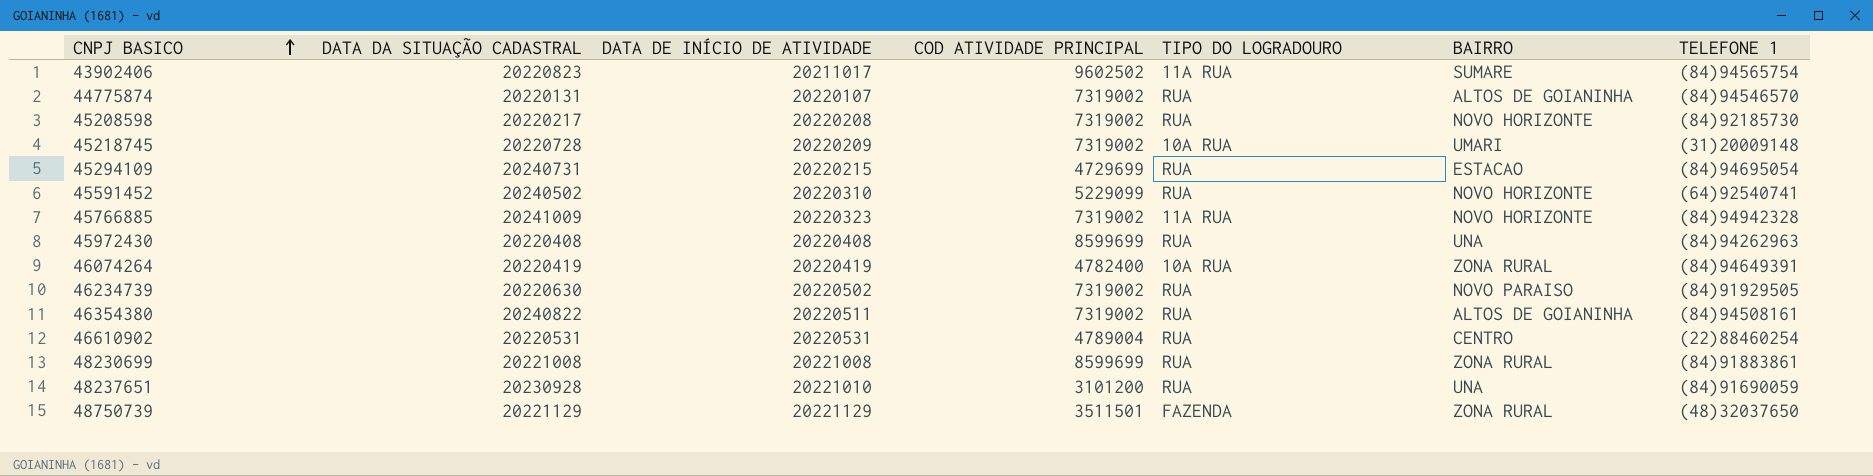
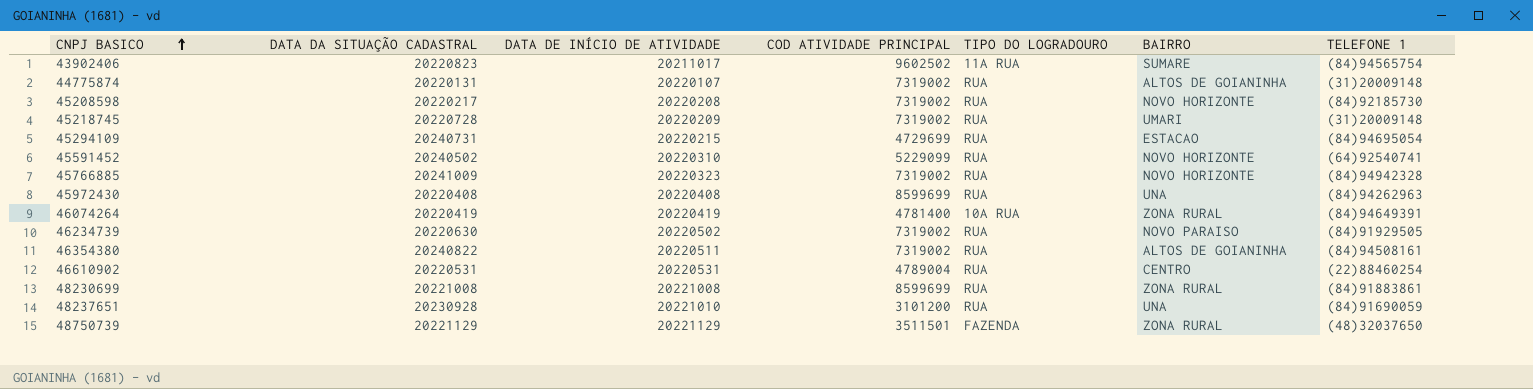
44775874 | TELEFONE 1: (84)94546570 -> (31)20009148
45218745 | TIPO DO LOGRADOURO: 10A RUA -> RUA
45766885 | TIPO DO LOGRADOURO: 11A RUA -> RUA
46074264 | COD ATIVIDADE PRINCIPAL: 4782400 -> 4781400

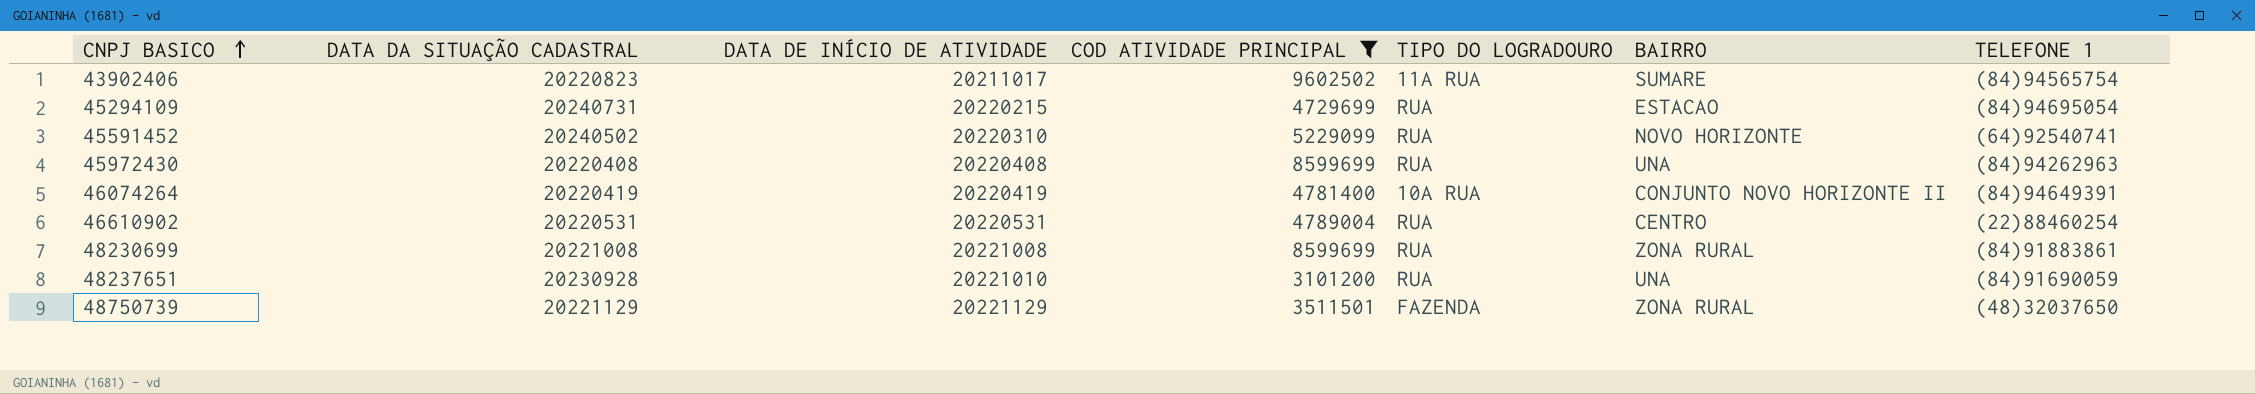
filter: none -> COD ATIVIDADE PRINCIPAL != 7319002
46074264 | BAIRRO: ZONA RURAL -> CONJUNTO NOVO HORIZONTE II

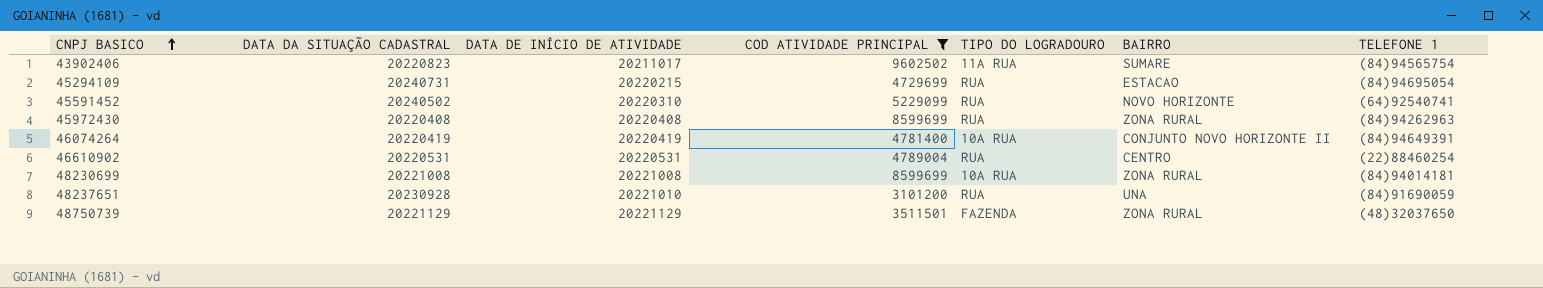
45972430 | BAIRRO: UNA -> ZONA RURAL
48230699 | TIPO DO LOGRADOURO: RUA -> 10A RUA
48230699 | TELEFONE 1: (84)91883861 -> (84)94014181

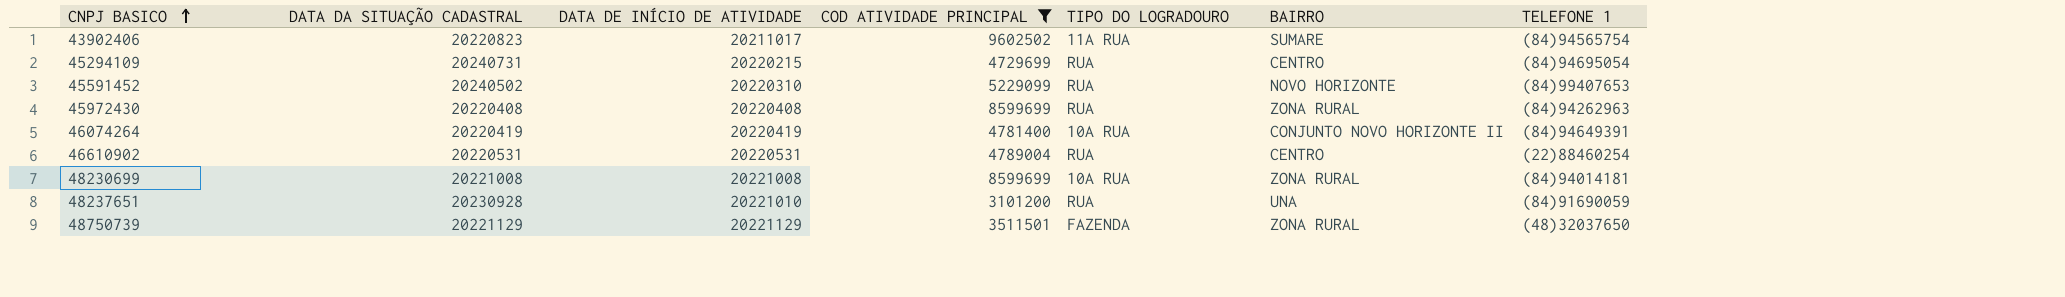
45294109 | BAIRRO: ESTACAO -> CENTRO
45591452 | TELEFONE 1: (64)92540741 -> (84)99407653

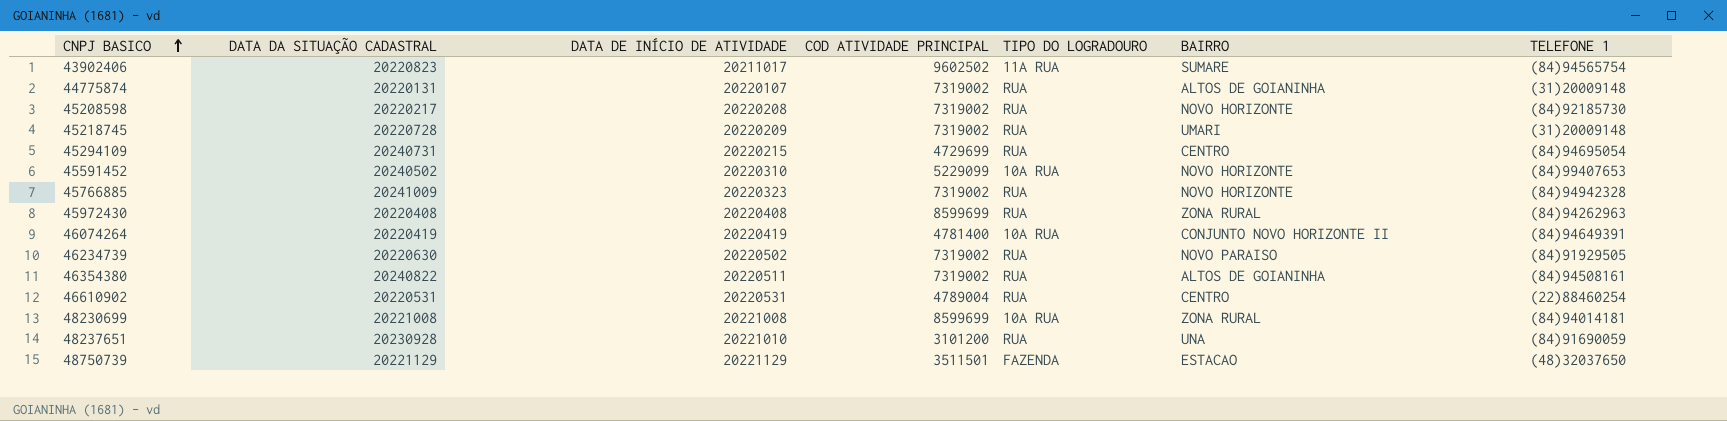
filter: COD ATIVIDADE PRINCIPAL != 7319002 -> none
45591452 | TIPO DO LOGRADOURO: RUA -> 10A RUA
48750739 | BAIRRO: ZONA RURAL -> ESTACAO

